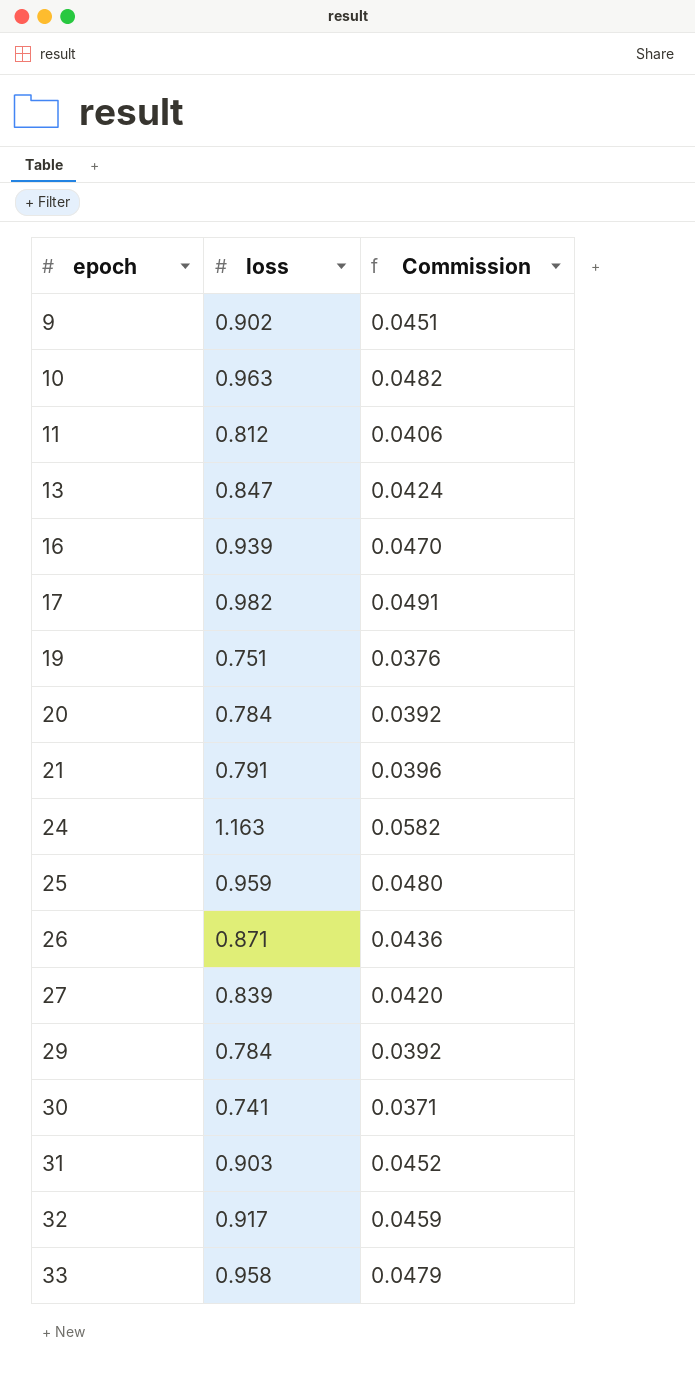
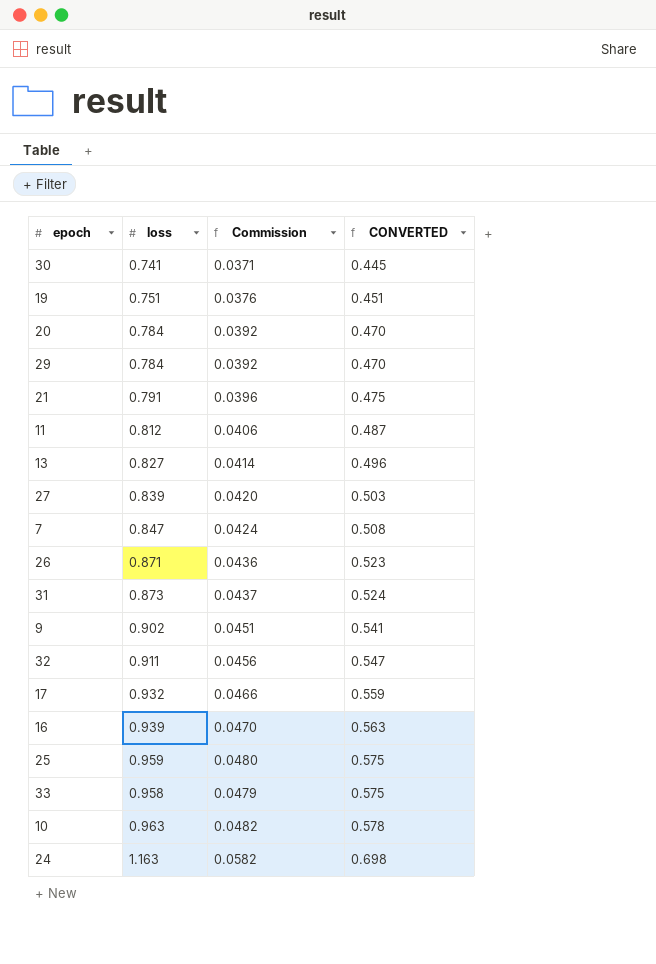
row order: epoch ascending -> CONVERTED ascending
column CONVERTED | formula: none -> [loss] * 0.6
13 | loss: 0.847 -> 0.827
13 | Commission: 0.0424 -> 0.0414
row 7: none -> 0.847 | 0.0424 | 0.508
31 | loss: 0.903 -> 0.873
31 | Commission: 0.0452 -> 0.0437
32 | loss: 0.917 -> 0.911
32 | Commission: 0.0459 -> 0.0456
17 | loss: 0.982 -> 0.932
17 | Commission: 0.0491 -> 0.0466

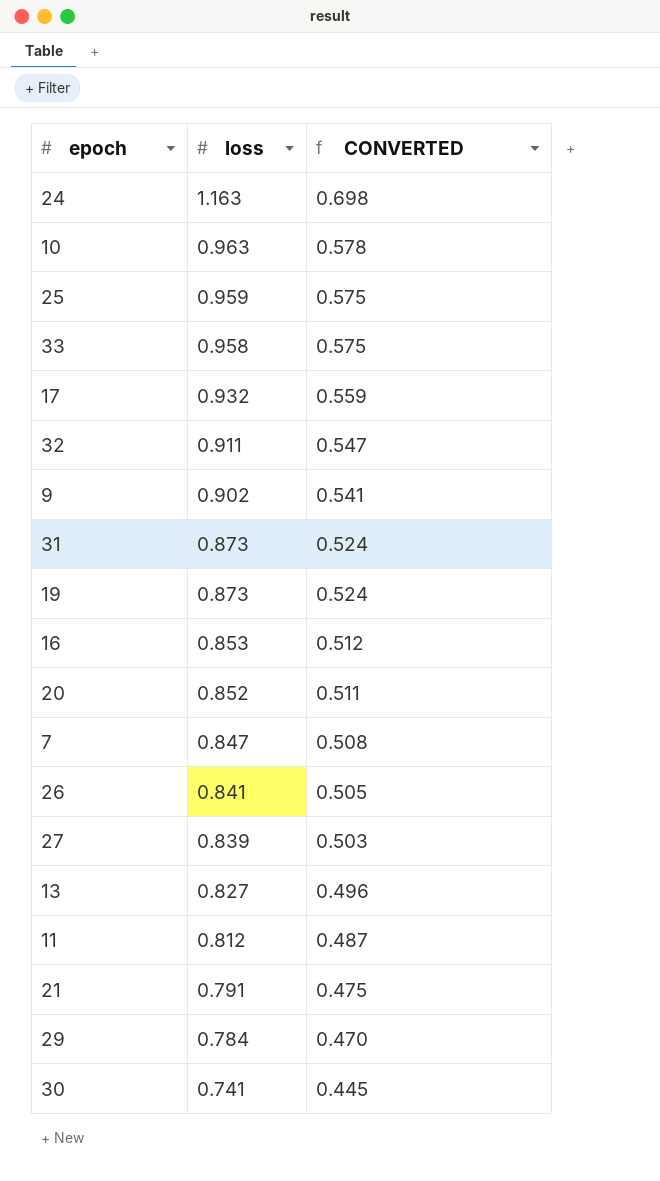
row order: CONVERTED ascending -> loss descending
column Commission | formula: [loss] * 0.05 -> none
19 | loss: 0.751 -> 0.873
19 | CONVERTED: 0.451 -> 0.524
16 | loss: 0.939 -> 0.853
16 | CONVERTED: 0.563 -> 0.512
20 | loss: 0.784 -> 0.852
20 | CONVERTED: 0.470 -> 0.511
26 | loss: 0.871 -> 0.841
26 | CONVERTED: 0.523 -> 0.505

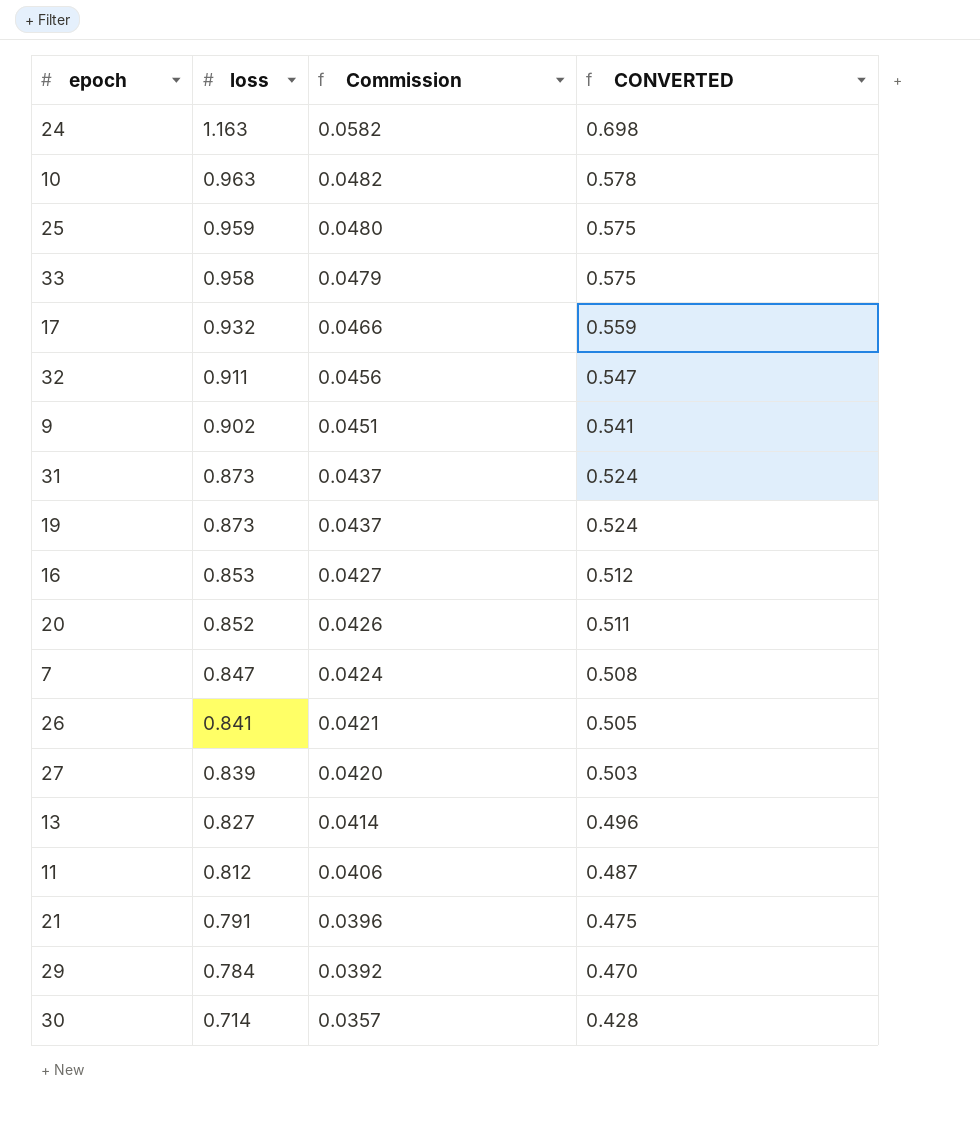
column Commission | formula: none -> [loss] * 0.05
30 | loss: 0.741 -> 0.714
30 | CONVERTED: 0.445 -> 0.428

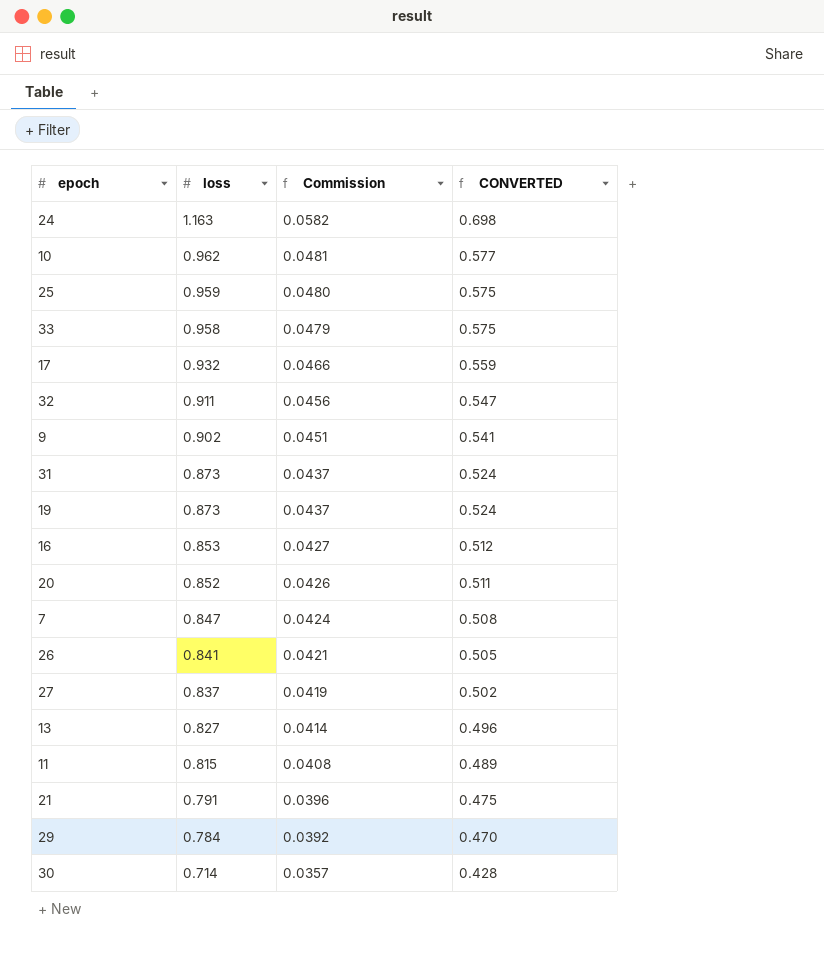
10 | loss: 0.963 -> 0.962
10 | Commission: 0.0482 -> 0.0481
10 | CONVERTED: 0.578 -> 0.577
27 | loss: 0.839 -> 0.837
27 | Commission: 0.0420 -> 0.0419
27 | CONVERTED: 0.503 -> 0.502
11 | loss: 0.812 -> 0.815
11 | Commission: 0.0406 -> 0.0408
11 | CONVERTED: 0.487 -> 0.489

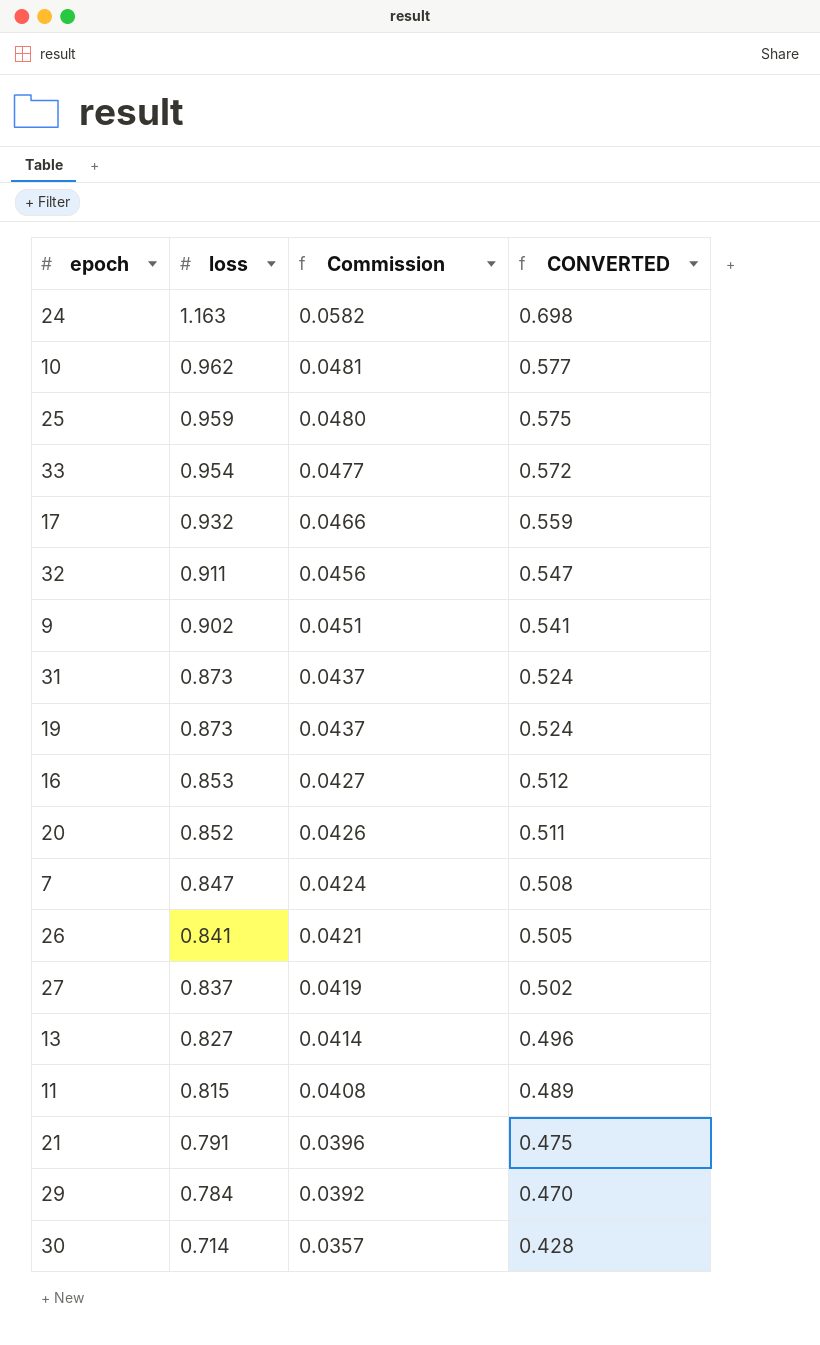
33 | loss: 0.958 -> 0.954
33 | Commission: 0.0479 -> 0.0477
33 | CONVERTED: 0.575 -> 0.572

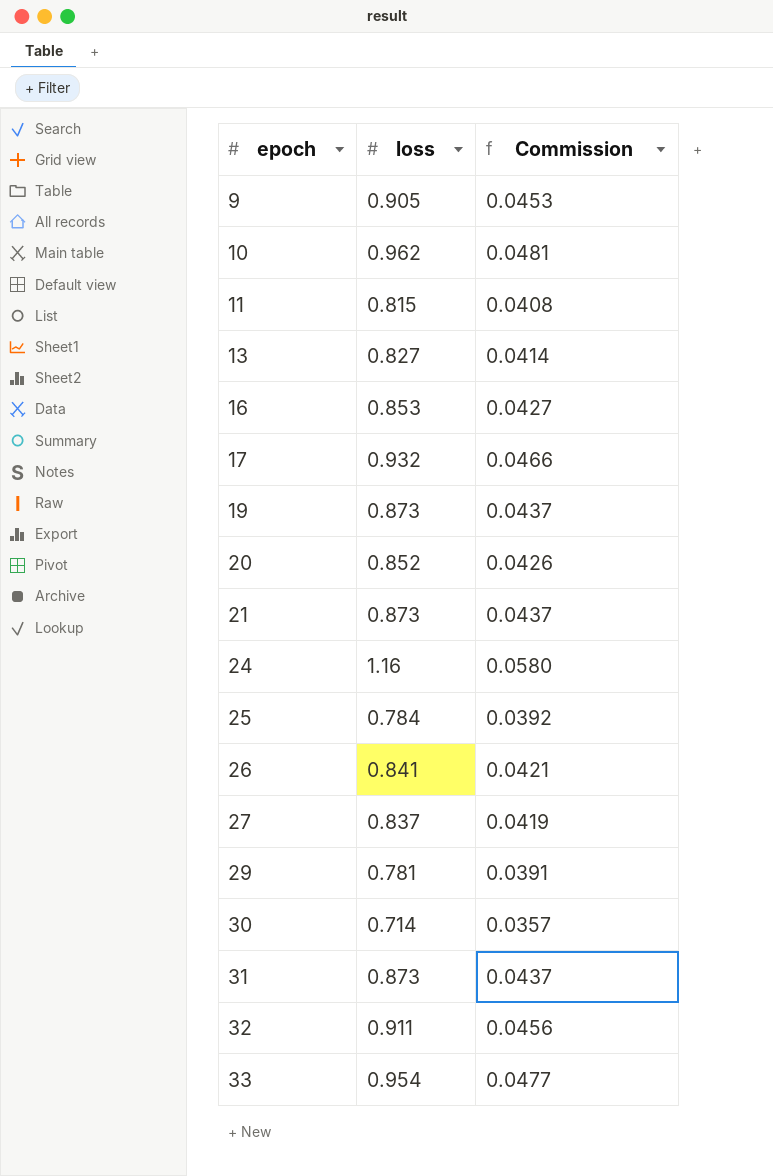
row order: loss descending -> epoch ascending
column CONVERTED | formula: [loss] * 0.6 -> none
row 7: 0.847 | 0.0424 | 0.508 -> none
9 | loss: 0.902 -> 0.905
9 | Commission: 0.0451 -> 0.0453
21 | loss: 0.791 -> 0.873
21 | Commission: 0.0396 -> 0.0437
24 | loss: 1.163 -> 1.16
24 | Commission: 0.0582 -> 0.0580
25 | loss: 0.959 -> 0.784
25 | Commission: 0.0480 -> 0.0392
29 | loss: 0.784 -> 0.781
29 | Commission: 0.0392 -> 0.0391

